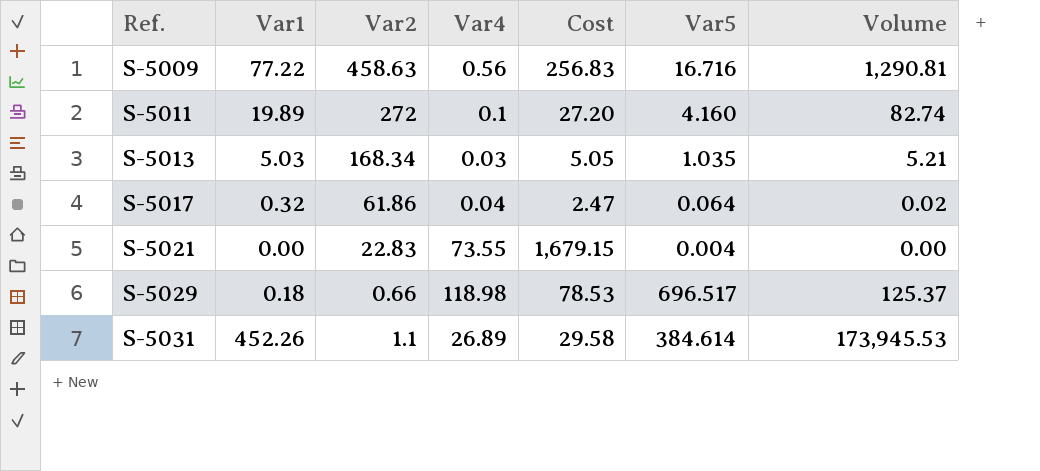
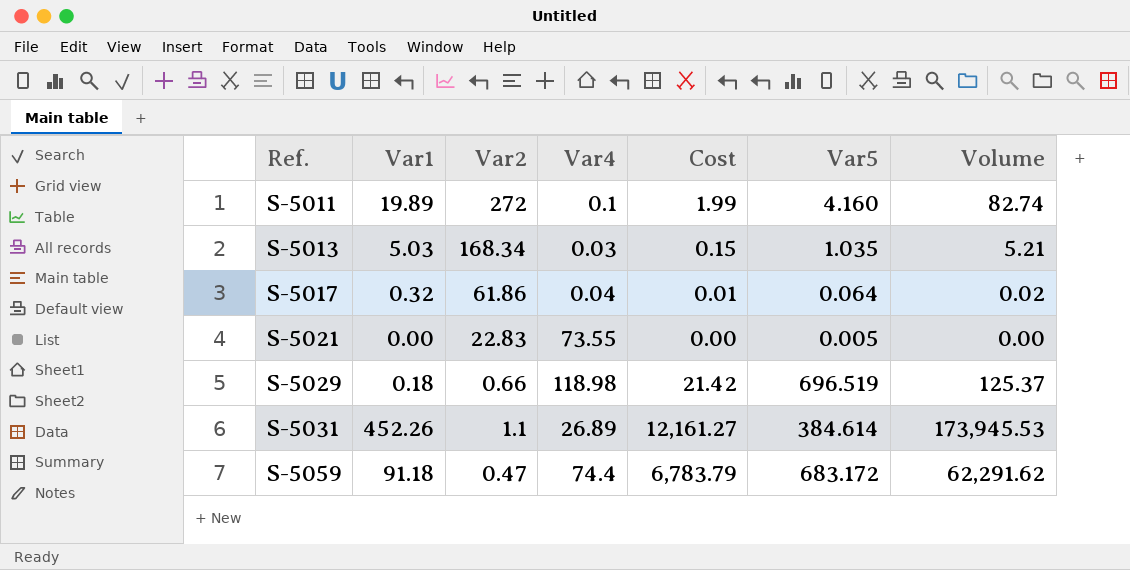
column Cost | formula: [Var2] * [Var4] -> [Var1] * [Var4]
row S-5009: 77.22 | 458.63 | 0.56 | 256.83 | 16.716 | 1,290.81 -> none
S-5021 | Var5: 0.004 -> 0.005
S-5029 | Var5: 696.517 -> 696.519
row S-5059: none -> 91.18 | 0.47 | 74.4 | 6,783.79 | 683.172 | 62,291.62

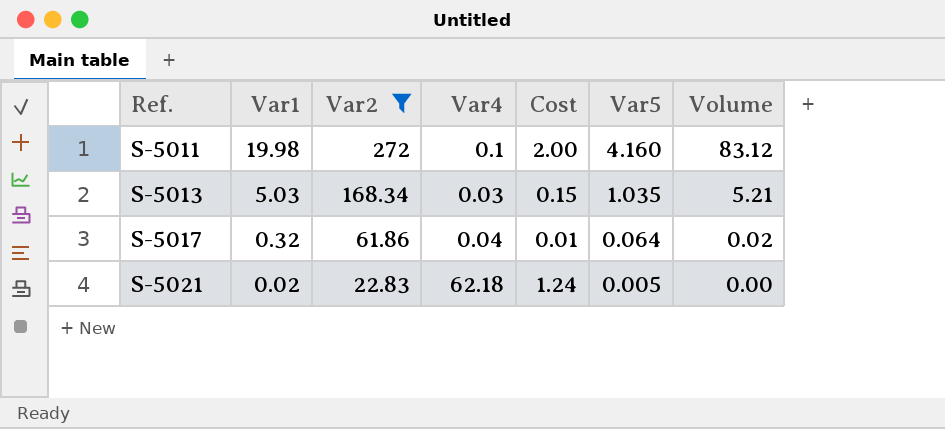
filter: none -> Var2 >= 22.83
S-5011 | Var1: 19.89 -> 19.98
S-5011 | Cost: 1.99 -> 2.00
S-5011 | Volume: 82.74 -> 83.12
S-5021 | Var1: 0.00 -> 0.02
S-5021 | Var4: 73.55 -> 62.18
S-5021 | Cost: 0.00 -> 1.24

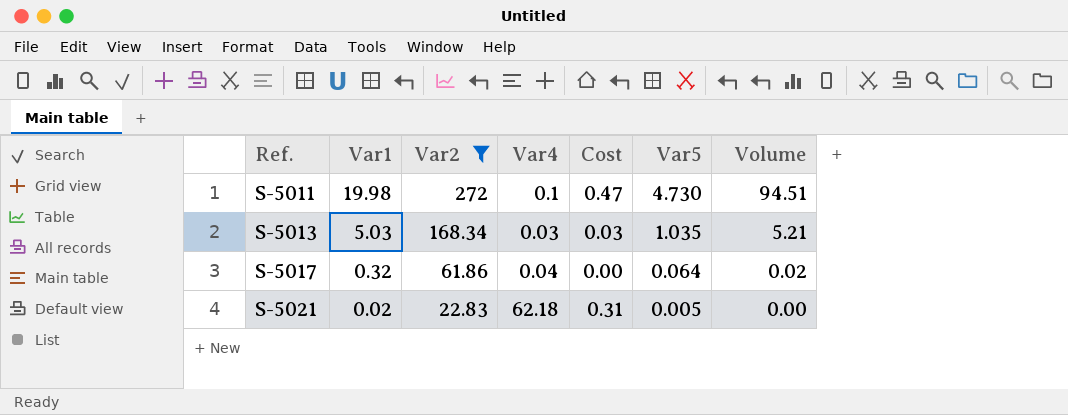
column Cost | formula: [Var1] * [Var4] -> [Var4] * [Var5]
S-5011 | Var5: 4.160 -> 4.730
S-5011 | Volume: 83.12 -> 94.51

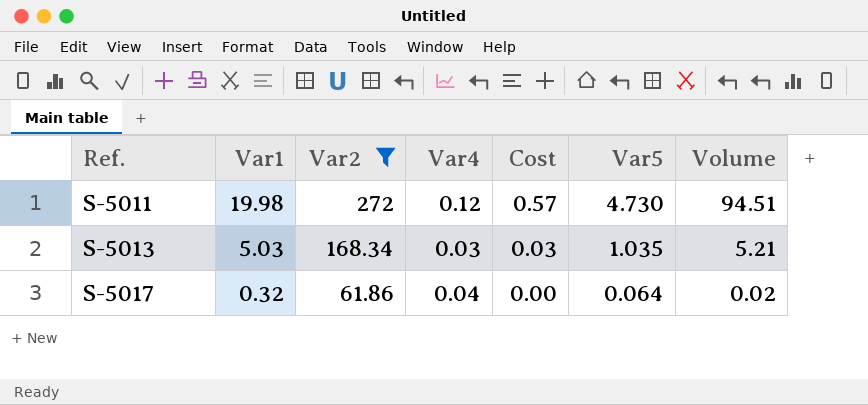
row S-5021: 0.02 | 22.83 | 62.18 | 0.31 | 0.005 | 0.00 -> none
S-5011 | Var4: 0.1 -> 0.12
S-5011 | Cost: 0.47 -> 0.57

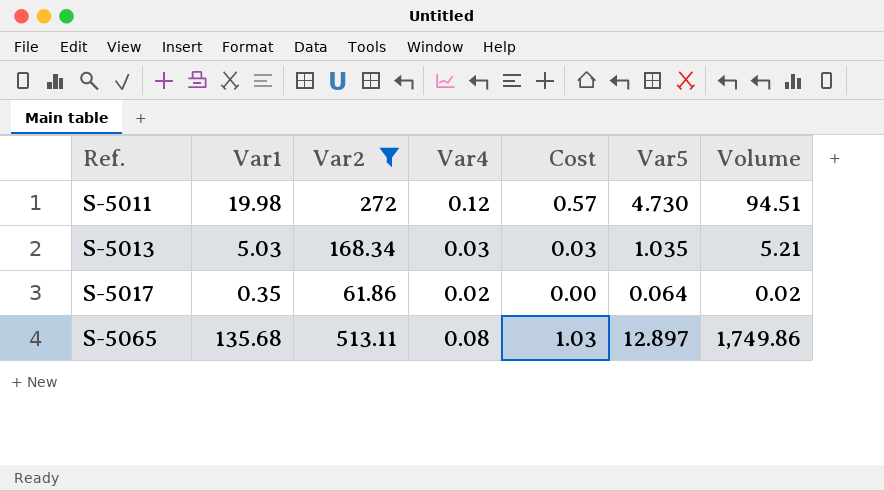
S-5017 | Var1: 0.32 -> 0.35
S-5017 | Var4: 0.04 -> 0.02
row S-5065: none -> 135.68 | 513.11 | 0.08 | 1.03 | 12.897 | 1,749.86

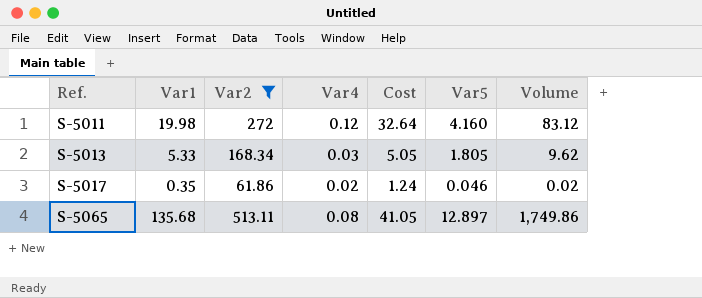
column Cost | formula: [Var4] * [Var5] -> [Var2] * [Var4]
S-5011 | Var5: 4.730 -> 4.160
S-5011 | Volume: 94.51 -> 83.12
S-5013 | Var1: 5.03 -> 5.33
S-5013 | Var5: 1.035 -> 1.805
S-5013 | Volume: 5.21 -> 9.62
S-5017 | Var5: 0.064 -> 0.046

